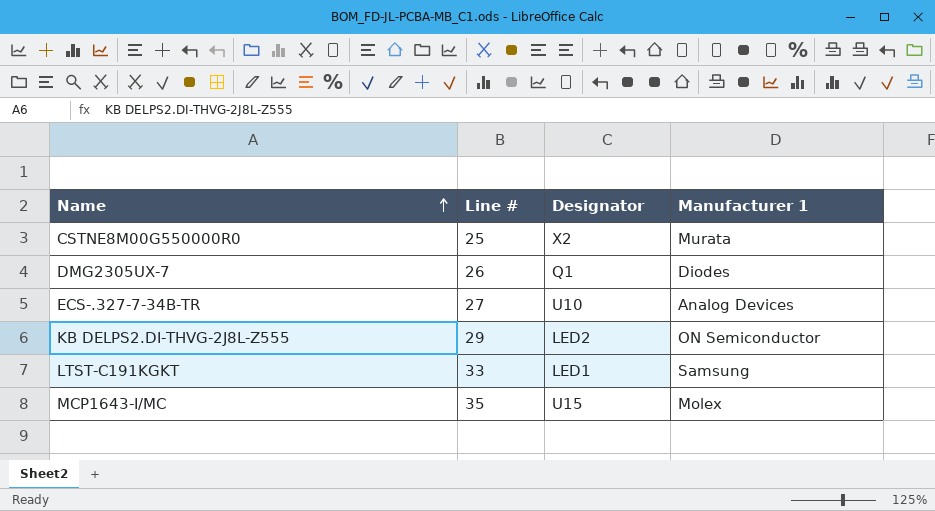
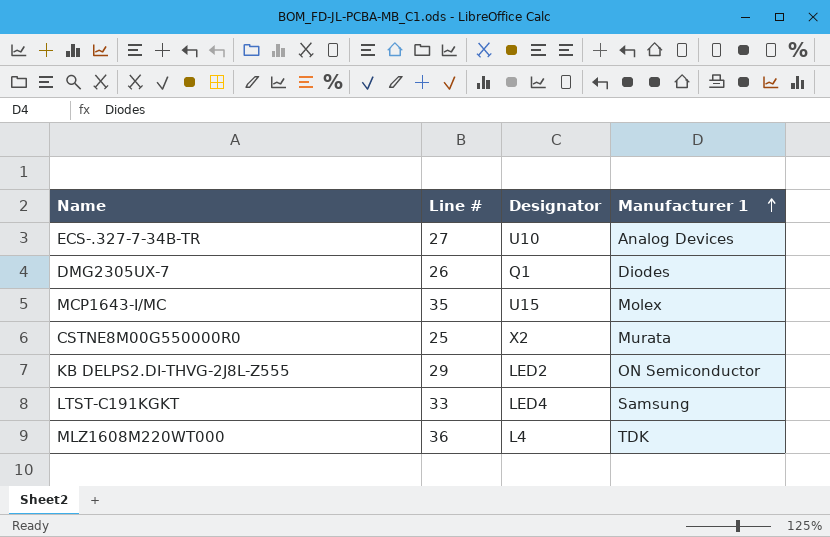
row order: Name ascending -> Manufacturer 1 ascending
LTST-C191KGKT | Designator: LED1 -> LED4
row MLZ1608M220WT000: none -> 36 | L4 | TDK

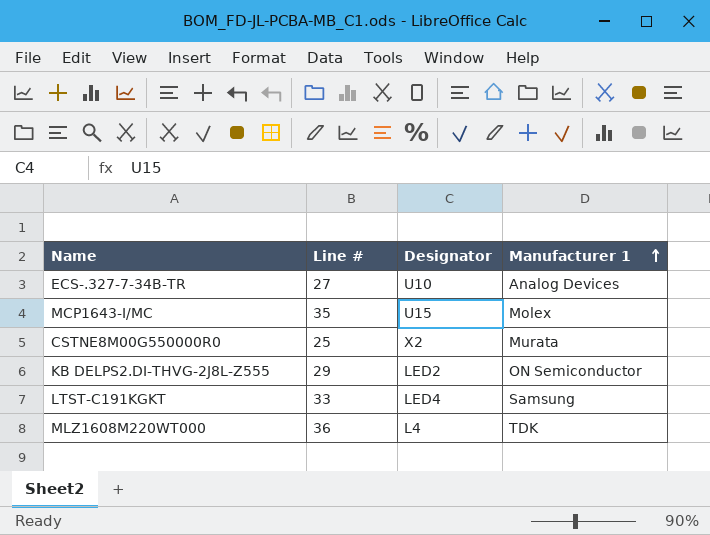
row DMG2305UX-7: 26 | Q1 | Diodes -> none

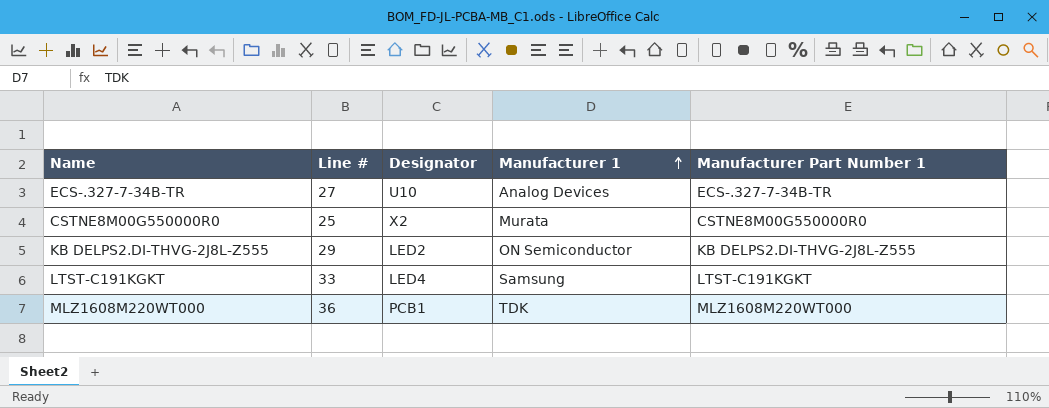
column Manufacturer Part Number 1 | position: none -> 5
row MCP1643-I/MC: 35 | U15 | Molex -> none
MLZ1608M220WT000 | Designator: L4 -> PCB1

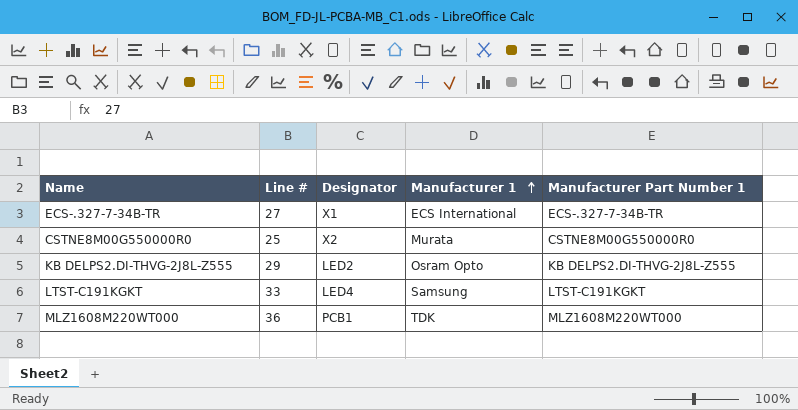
ECS-.327-7-34B-TR | Designator: U10 -> X1
ECS-.327-7-34B-TR | Manufacturer 1: Analog Devices -> ECS International
KB DELPS2.DI-THVG-2J8L-Z555 | Manufacturer 1: ON Semiconductor -> Osram Opto

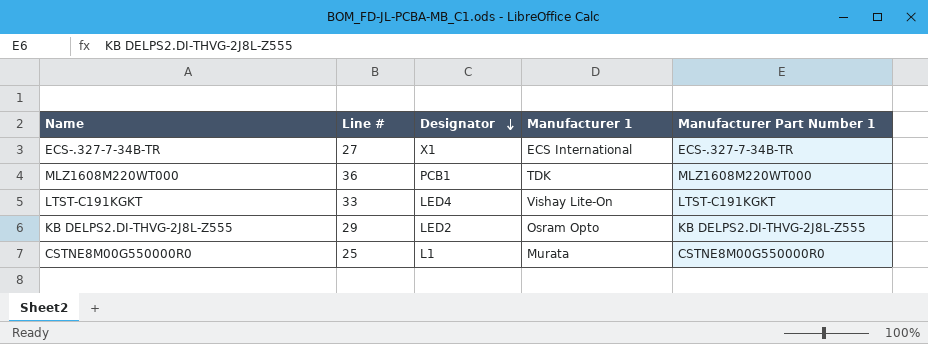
row order: Manufacturer 1 ascending -> Designator descending
LTST-C191KGKT | Manufacturer 1: Samsung -> Vishay Lite-On
CSTNE8M00G550000R0 | Designator: X2 -> L1

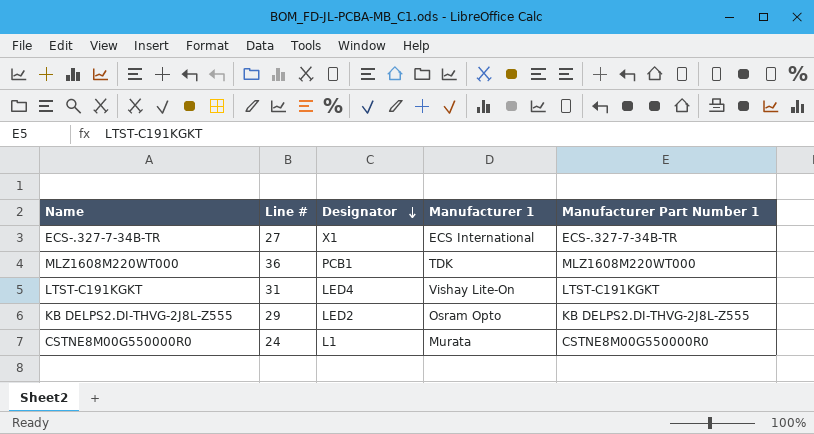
LTST-C191KGKT | Line #: 33 -> 31
CSTNE8M00G550000R0 | Line #: 25 -> 24

